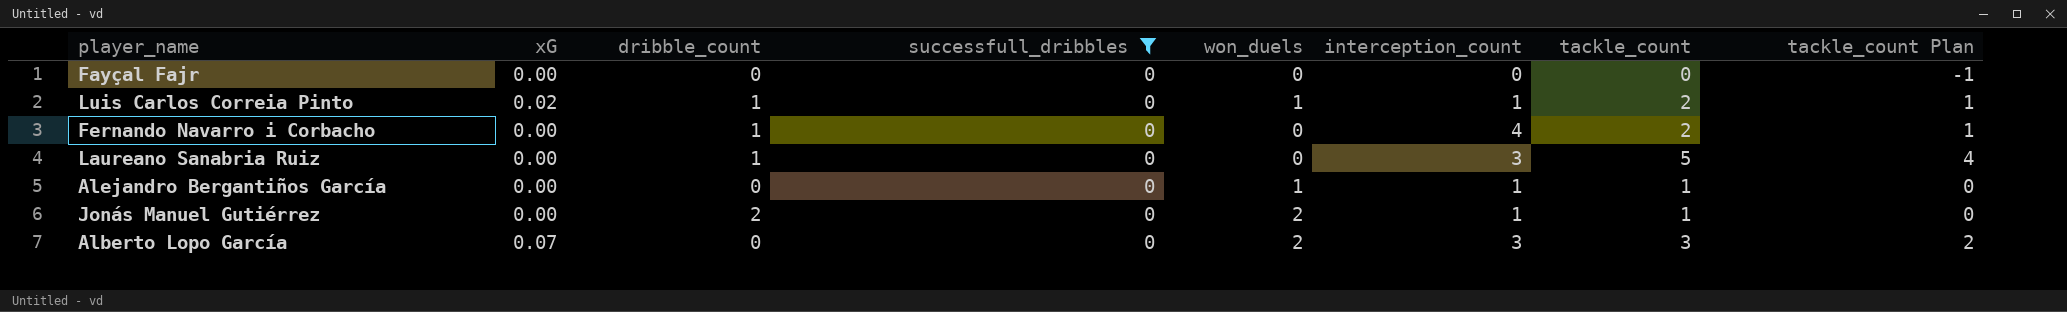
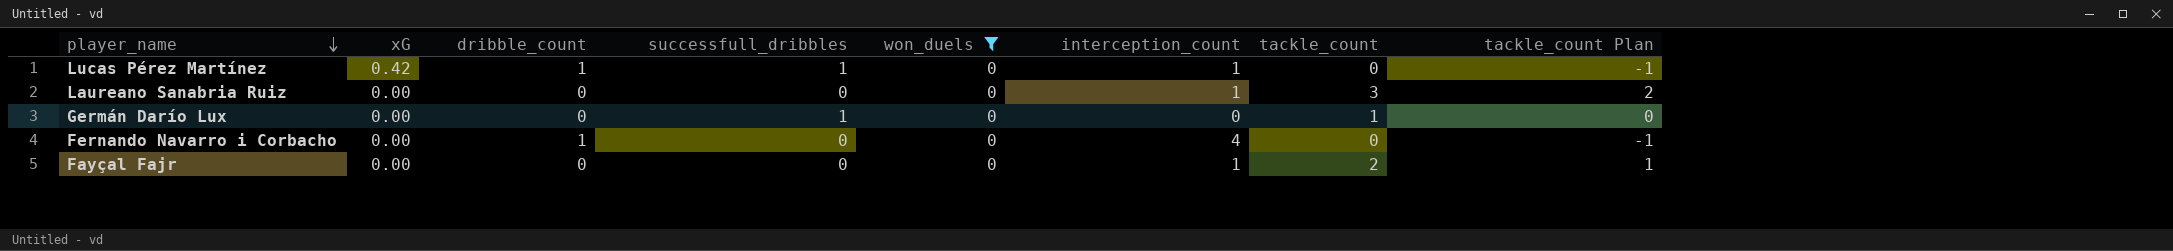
filter: successfull_dribbles = 0 -> won_duels = 0
row order: none -> player_name descending
Laureano Sanabria Ruiz | dribble_count: 1 -> 0
Laureano Sanabria Ruiz | interception_count: 3 -> 1
Laureano Sanabria Ruiz | tackle_count: 5 -> 3
Laureano Sanabria Ruiz | tackle_count Plan: 4 -> 2
Fernando Navarro i Corbacho | tackle_count: 2 -> 0
Fernando Navarro i Corbacho | tackle_count Plan: 1 -> -1
Fayçal Fajr | interception_count: 0 -> 1
Fayçal Fajr | tackle_count: 0 -> 2
Fayçal Fajr | tackle_count Plan: -1 -> 1

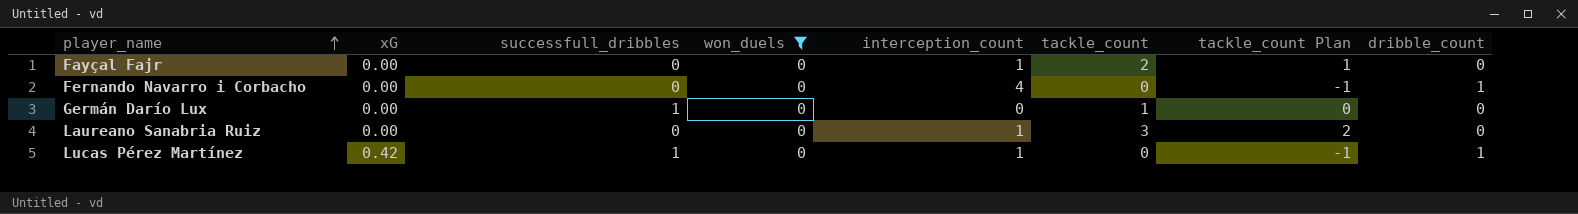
row order: player_name descending -> player_name ascending
column dribble_count | position: 3 -> 8

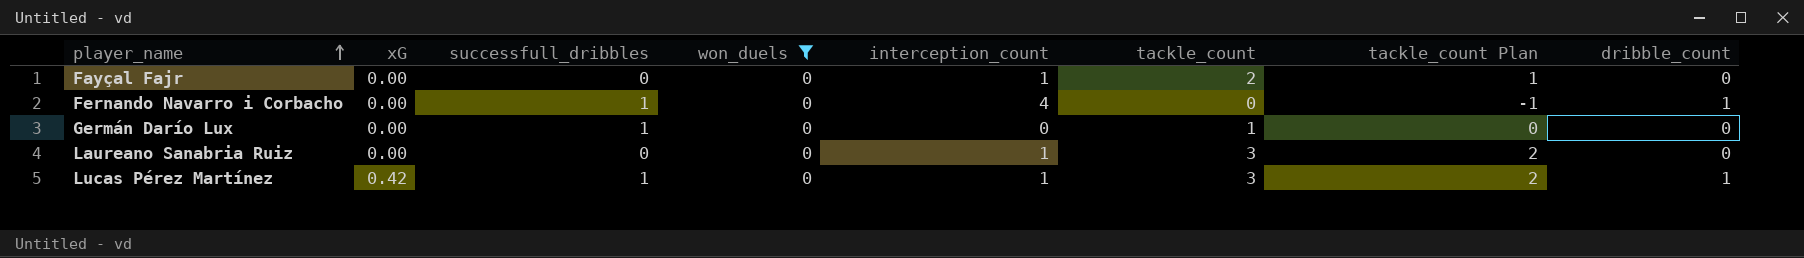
Fernando Navarro i Corbacho | successfull_dribbles: 0 -> 1
Lucas Pérez Martínez | tackle_count: 0 -> 3
Lucas Pérez Martínez | tackle_count Plan: -1 -> 2

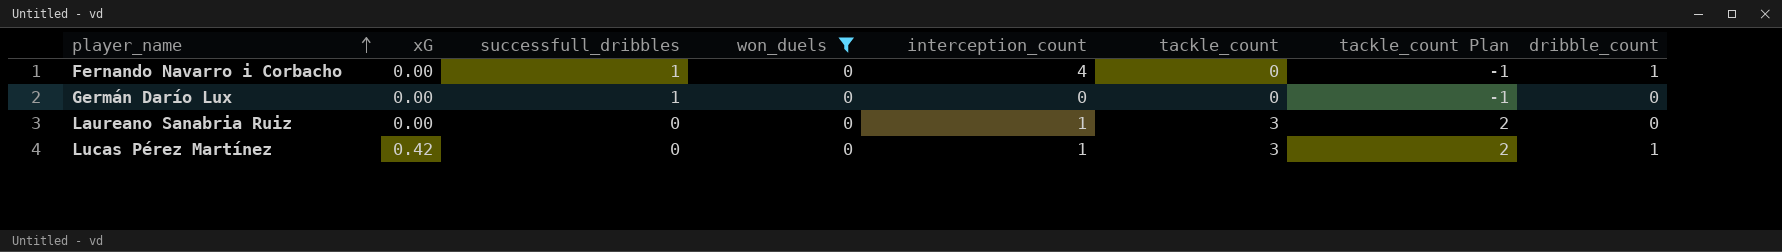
row Fayçal Fajr: 0.00 | 0 | 0 | 1 | 2 | 1 | 0 -> none
Germán Darío Lux | tackle_count: 1 -> 0
Germán Darío Lux | tackle_count Plan: 0 -> -1
Lucas Pérez Martínez | successfull_dribbles: 1 -> 0

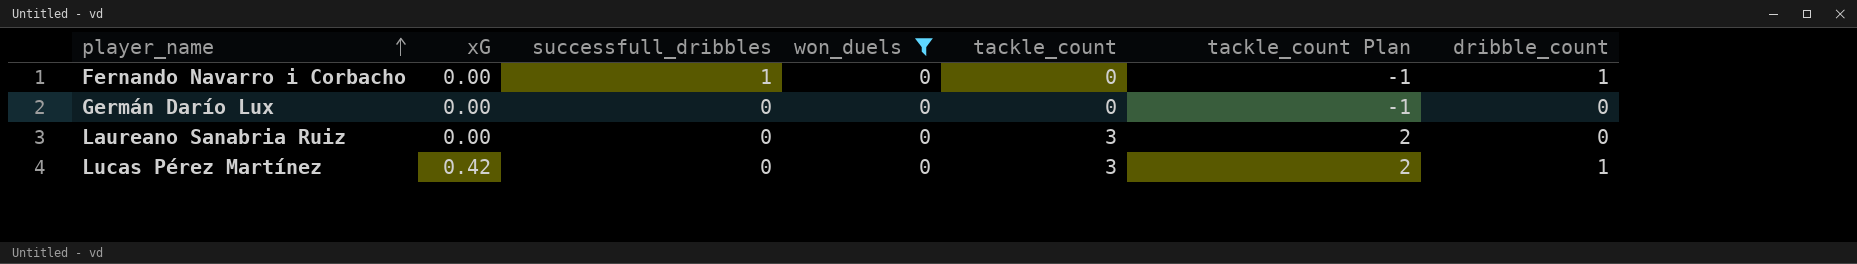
column interception_count | position: 5 -> none
Germán Darío Lux | successfull_dribbles: 1 -> 0

